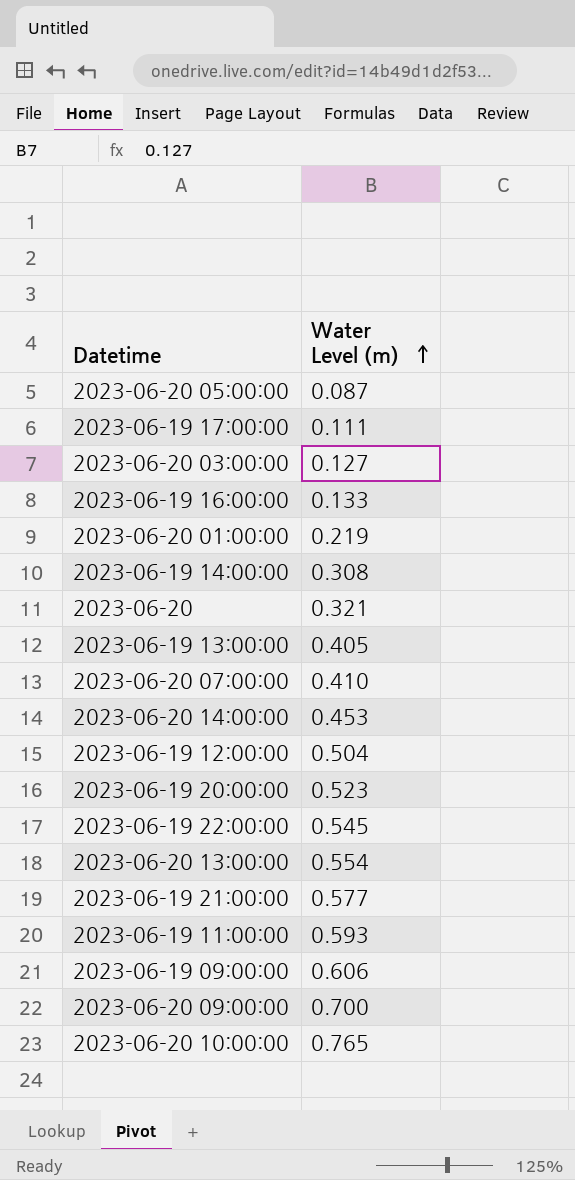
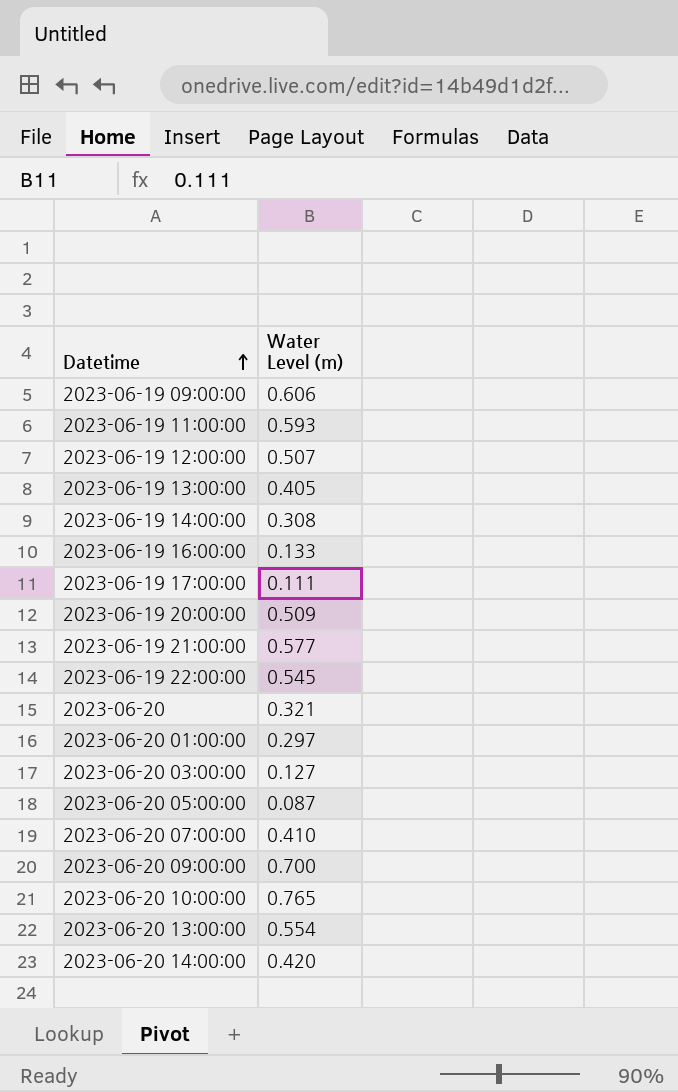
row order: Water Level (m) ascending -> Datetime ascending
2023-06-19 12:00:00 | Water Level (m): 0.504 -> 0.507
2023-06-19 20:00:00 | Water Level (m): 0.523 -> 0.509
2023-06-20 01:00:00 | Water Level (m): 0.219 -> 0.297
2023-06-20 14:00:00 | Water Level (m): 0.453 -> 0.420

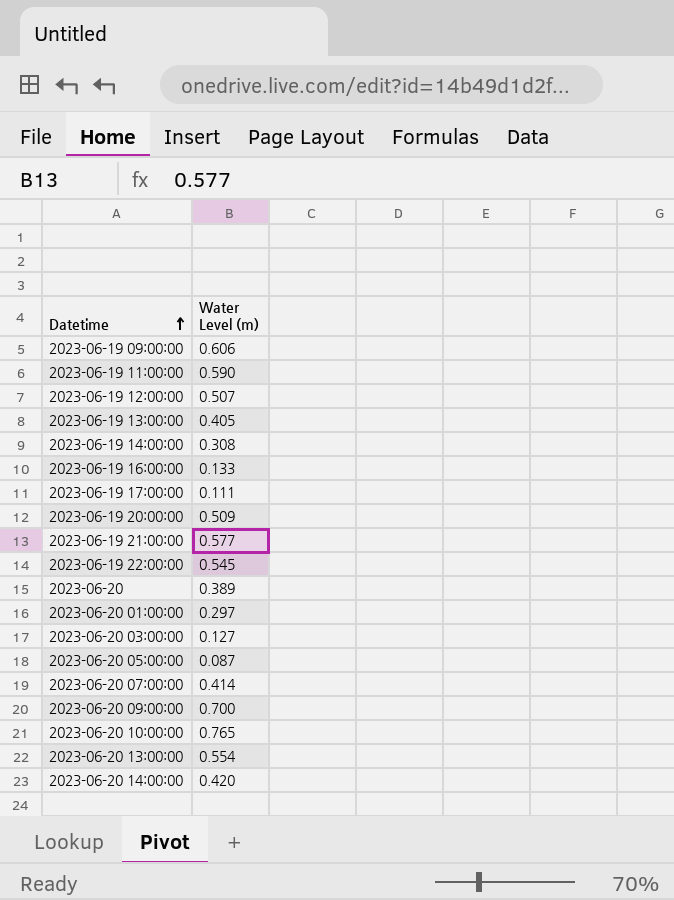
2023-06-19 11:00:00 | Water Level (m): 0.593 -> 0.590
2023-06-20 | Water Level (m): 0.321 -> 0.389
2023-06-20 07:00:00 | Water Level (m): 0.410 -> 0.414

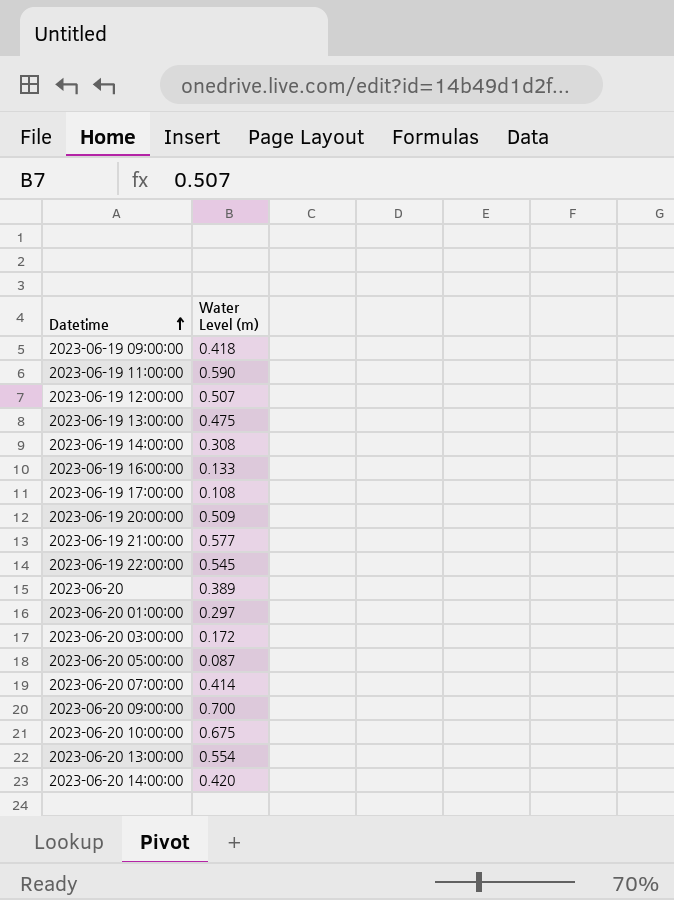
2023-06-19 09:00:00 | Water Level (m): 0.606 -> 0.418
2023-06-19 13:00:00 | Water Level (m): 0.405 -> 0.475
2023-06-19 17:00:00 | Water Level (m): 0.111 -> 0.108
2023-06-20 03:00:00 | Water Level (m): 0.127 -> 0.172
2023-06-20 10:00:00 | Water Level (m): 0.765 -> 0.675

